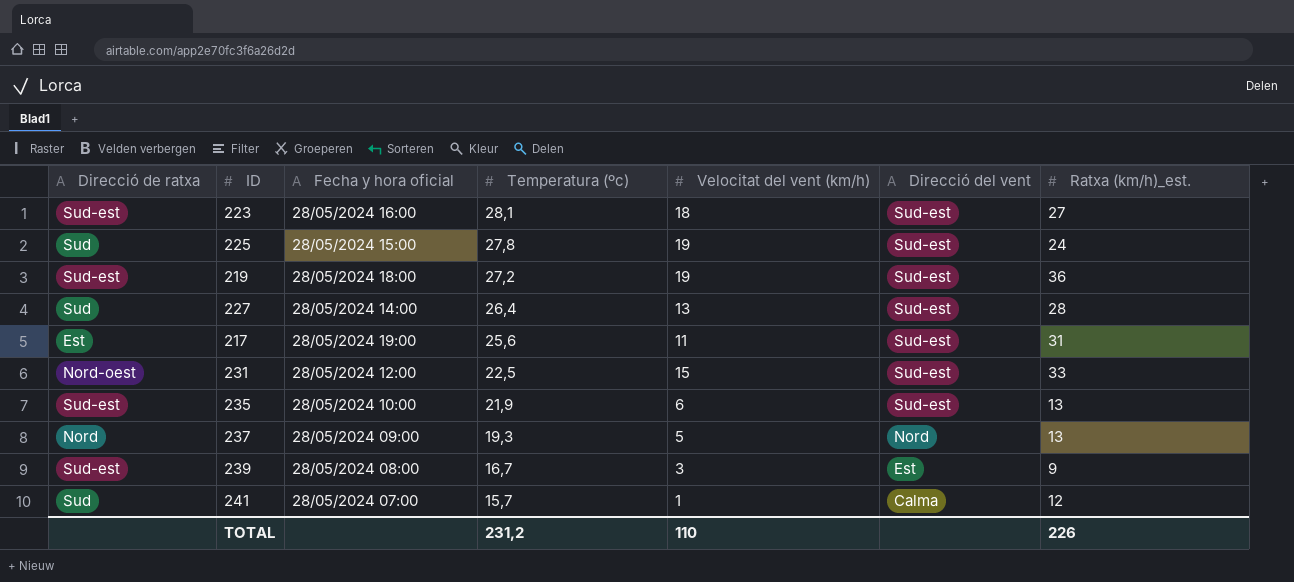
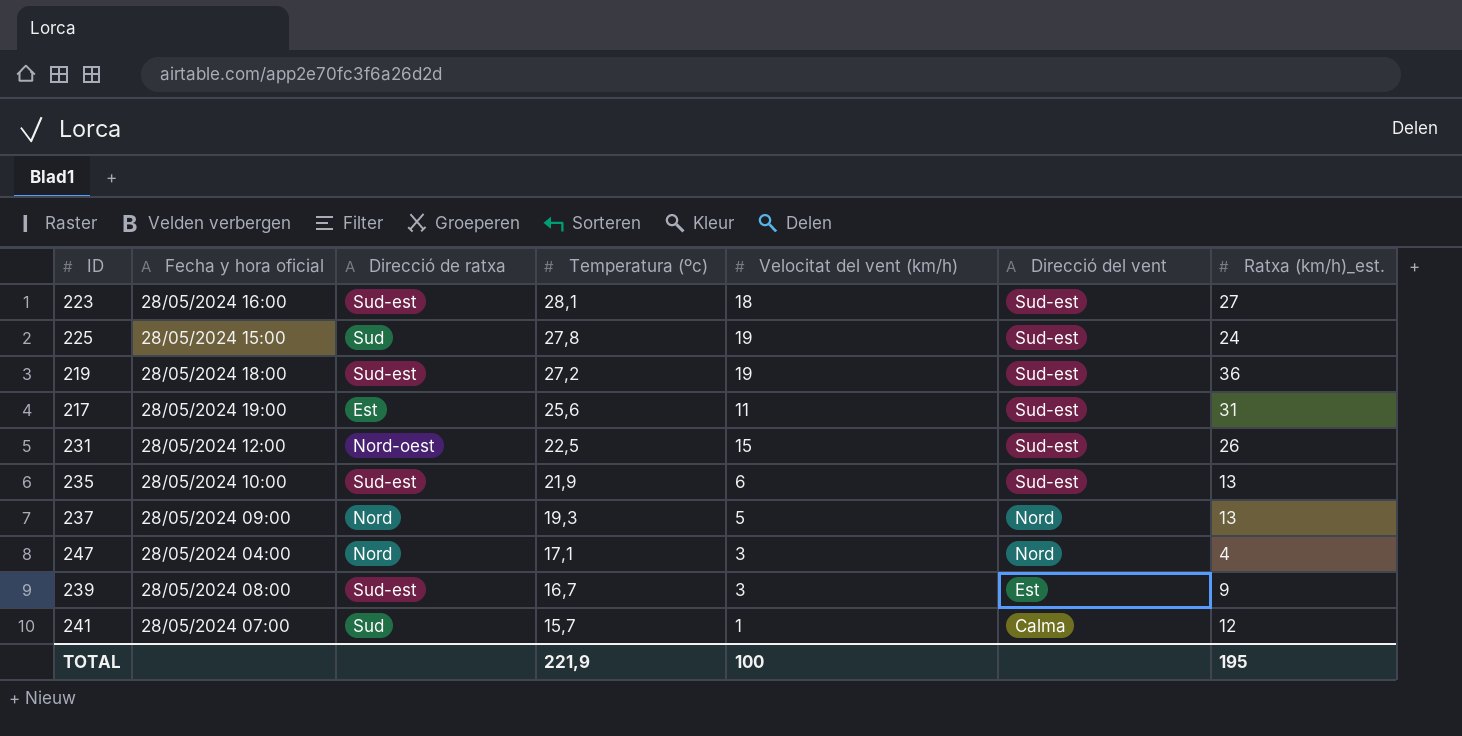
column Direcció de ratxa | position: 1 -> 3
row 227: Sud | 28/05/2024 14:00 | 26,4 | 13 | Sud-est | 28 -> none
231 | Ratxa (km/h)_est.: 33 -> 26
row 247: none -> 28/05/2024 04:00 | Nord | 17,1 | 3 | Nord | 4
TOTAL | Temperatura (ºc): 231,2 -> 221,9
TOTAL | Velocitat del vent (km/h): 110 -> 100
TOTAL | Ratxa (km/h)_est.: 226 -> 195

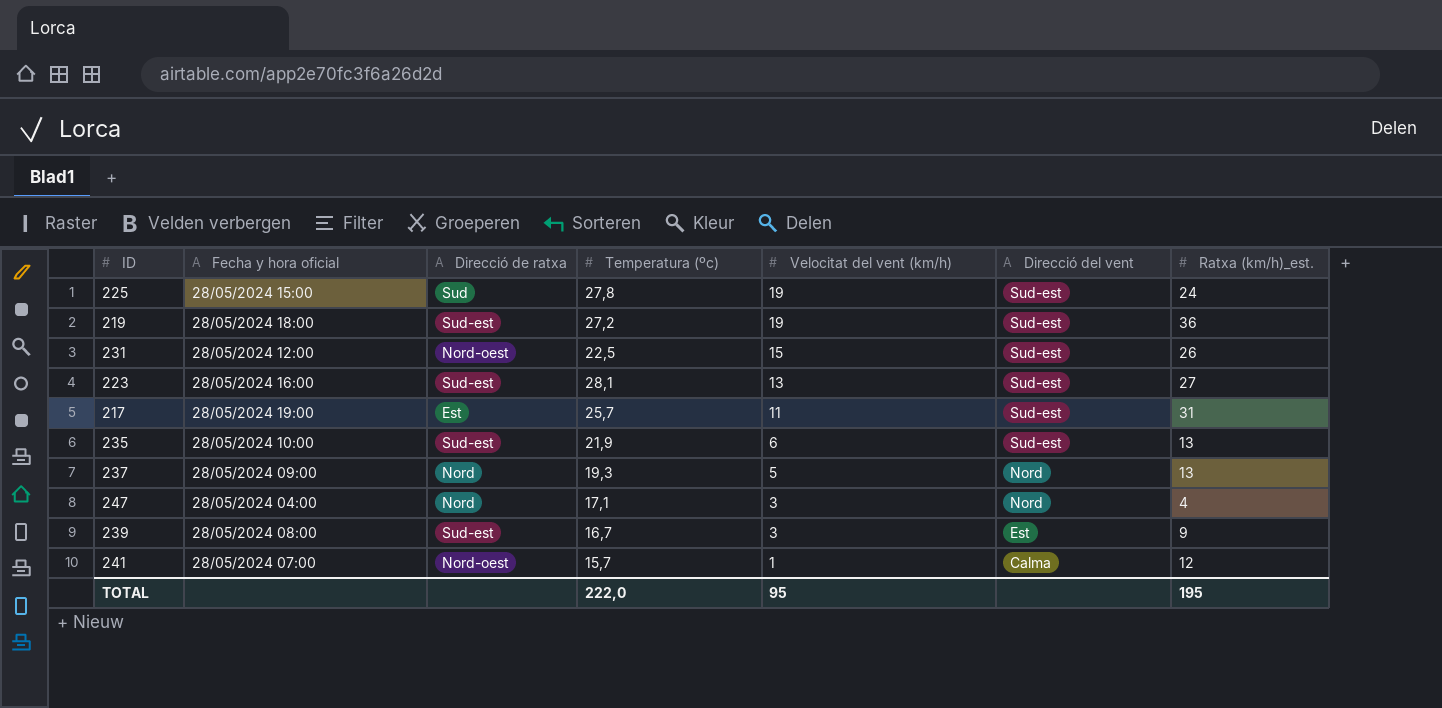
row order: Temperatura (ºc) descending -> Velocitat del vent (km/h) descending
223 | Velocitat del vent (km/h): 18 -> 13
217 | Temperatura (ºc): 25,6 -> 25,7
241 | Direcció de ratxa: Sud -> Nord-oest
TOTAL | Temperatura (ºc): 221,9 -> 222,0
TOTAL | Velocitat del vent (km/h): 100 -> 95

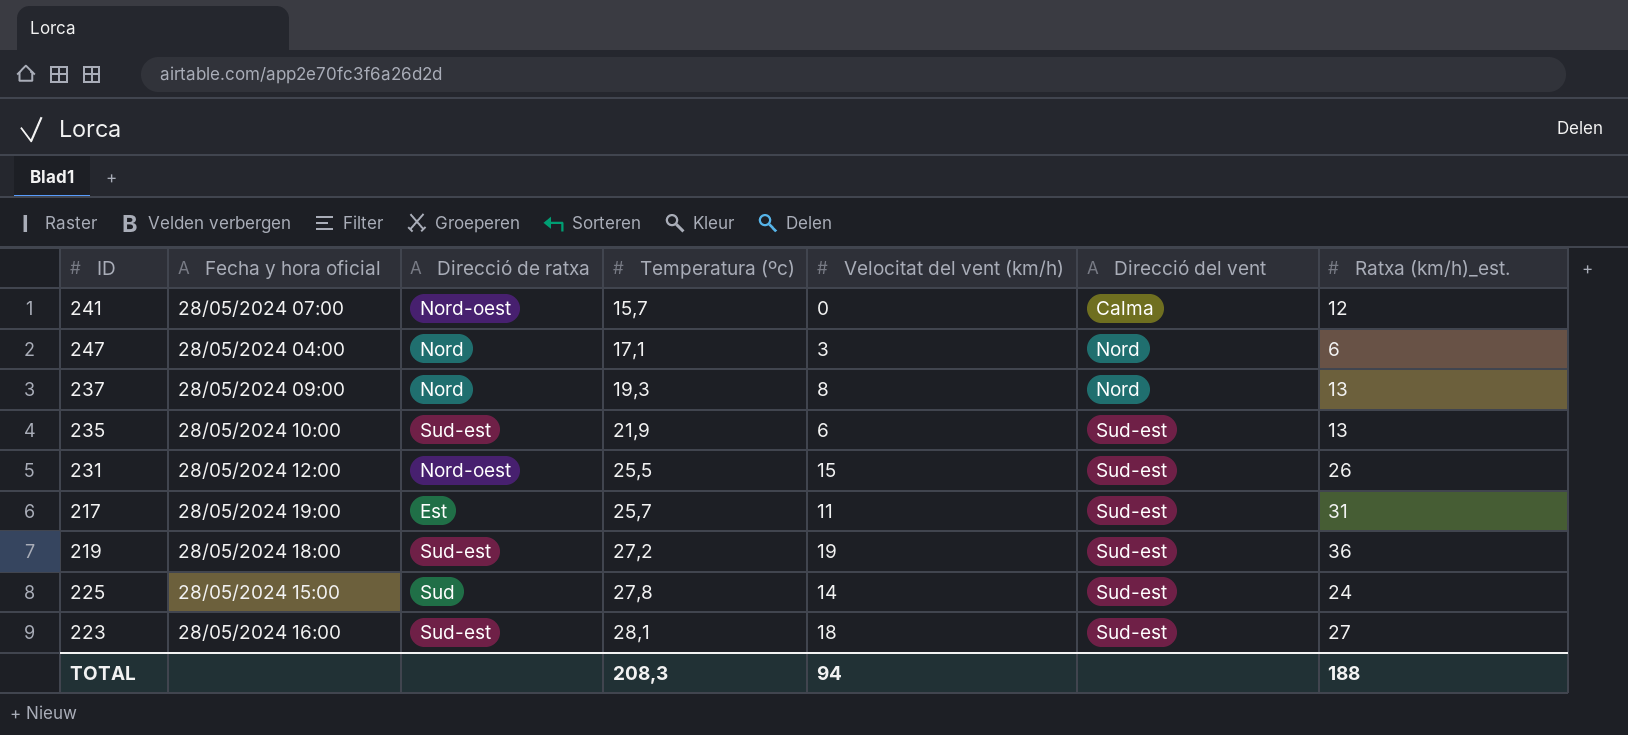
row order: Velocitat del vent (km/h) descending -> Temperatura (ºc) ascending
row 239: 28/05/2024 08:00 | Sud-est | 16,7 | 3 | Est | 9 -> none
241 | Velocitat del vent (km/h): 1 -> 0
247 | Ratxa (km/h)_est.: 4 -> 6
237 | Velocitat del vent (km/h): 5 -> 8
231 | Temperatura (ºc): 22,5 -> 25,5
225 | Velocitat del vent (km/h): 19 -> 14
223 | Velocitat del vent (km/h): 13 -> 18
TOTAL | Temperatura (ºc): 222,0 -> 208,3
TOTAL | Velocitat del vent (km/h): 95 -> 94
TOTAL | Ratxa (km/h)_est.: 195 -> 188

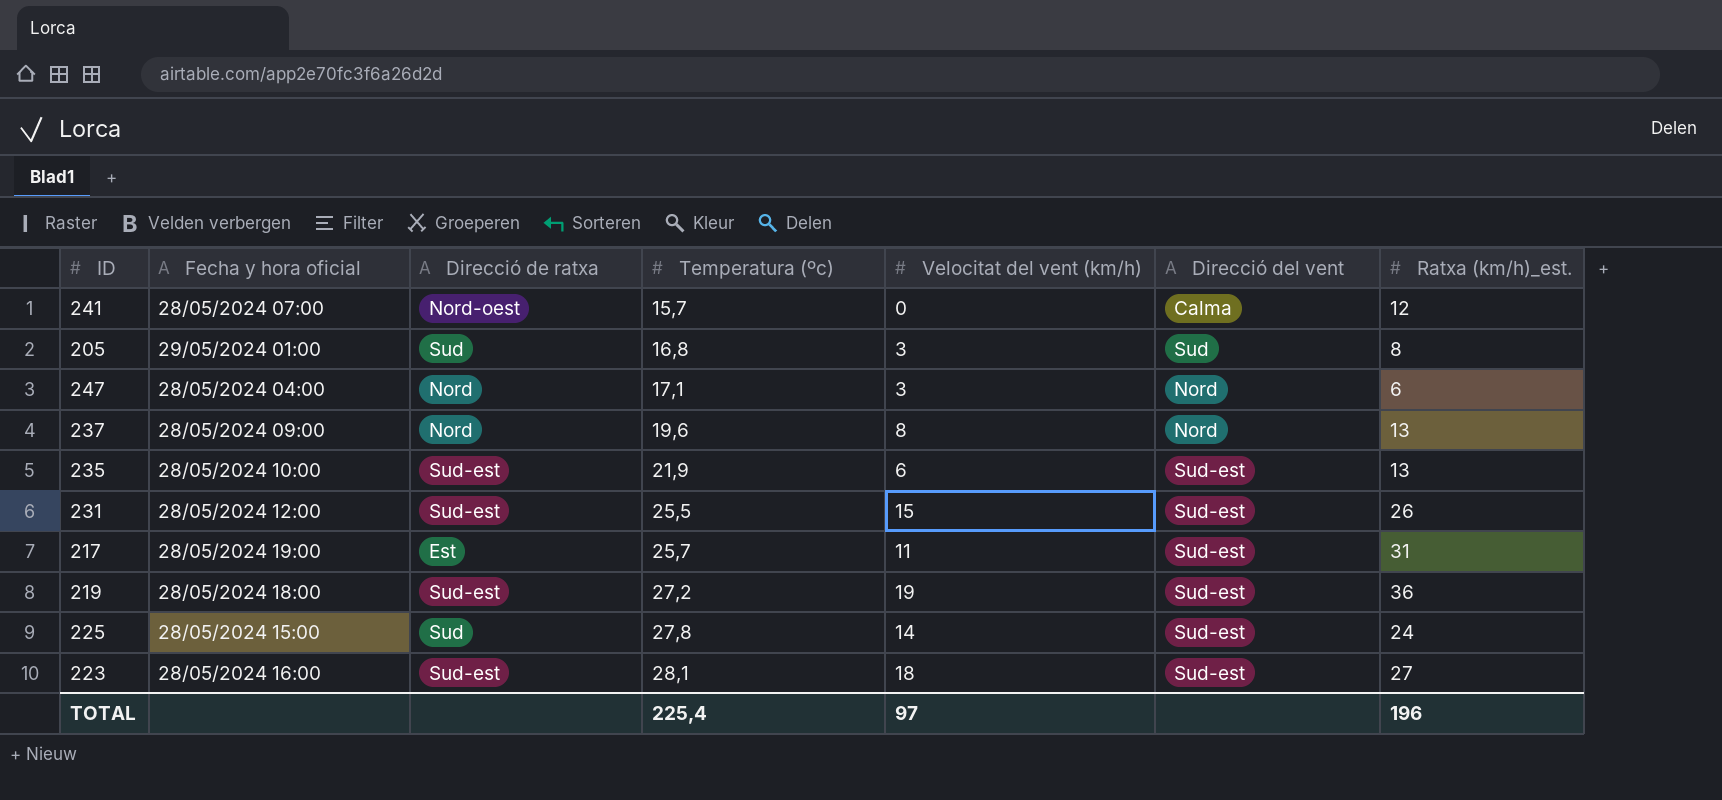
row 205: none -> 29/05/2024 01:00 | Sud | 16,8 | 3 | Sud | 8
237 | Temperatura (ºc): 19,3 -> 19,6
231 | Direcció de ratxa: Nord-oest -> Sud-est
TOTAL | Temperatura (ºc): 208,3 -> 225,4
TOTAL | Velocitat del vent (km/h): 94 -> 97
TOTAL | Ratxa (km/h)_est.: 188 -> 196

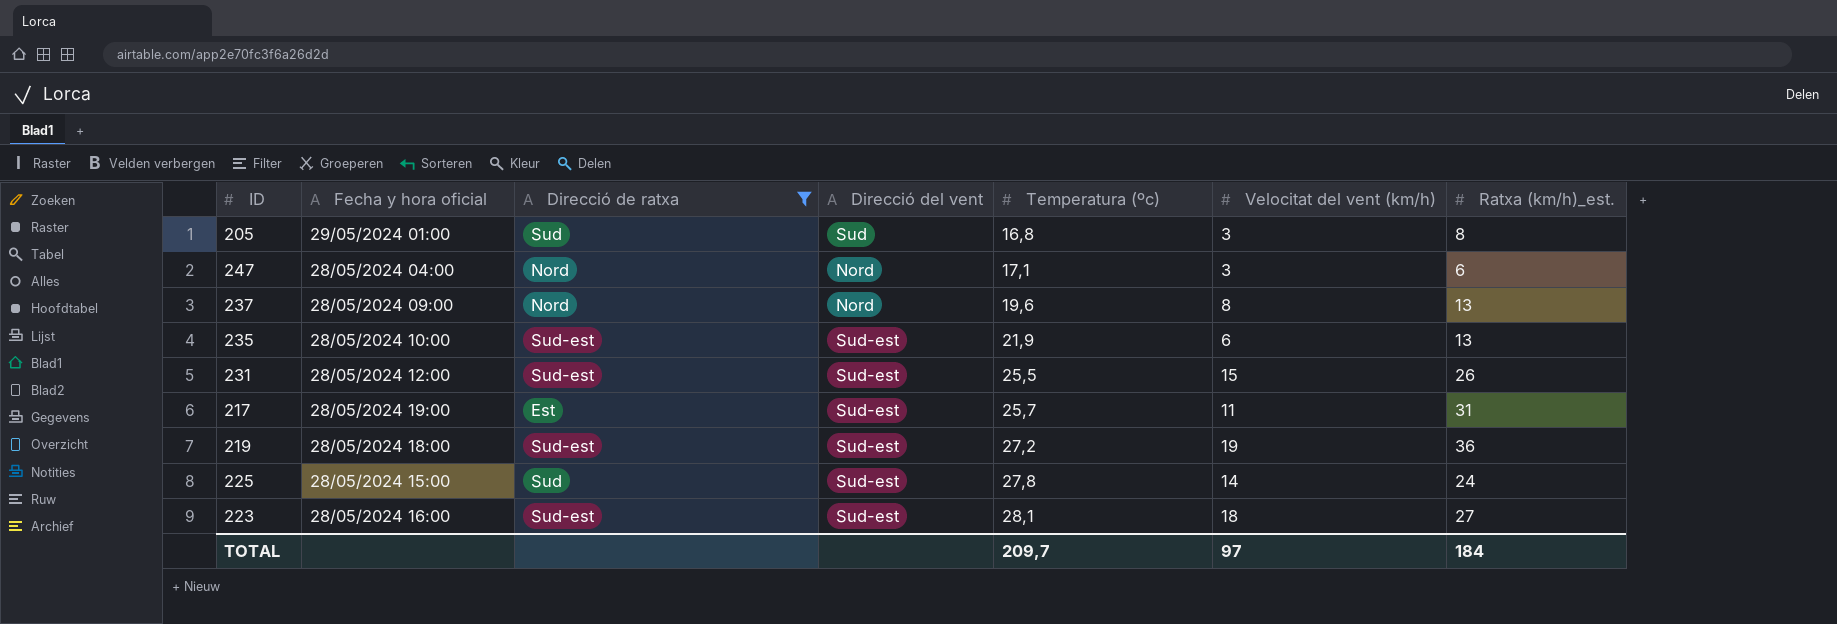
filter: none -> Direcció de ratxa != Nord-oest
column Direcció del vent | position: 6 -> 4
TOTAL | Temperatura (ºc): 225,4 -> 209,7
TOTAL | Ratxa (km/h)_est.: 196 -> 184

